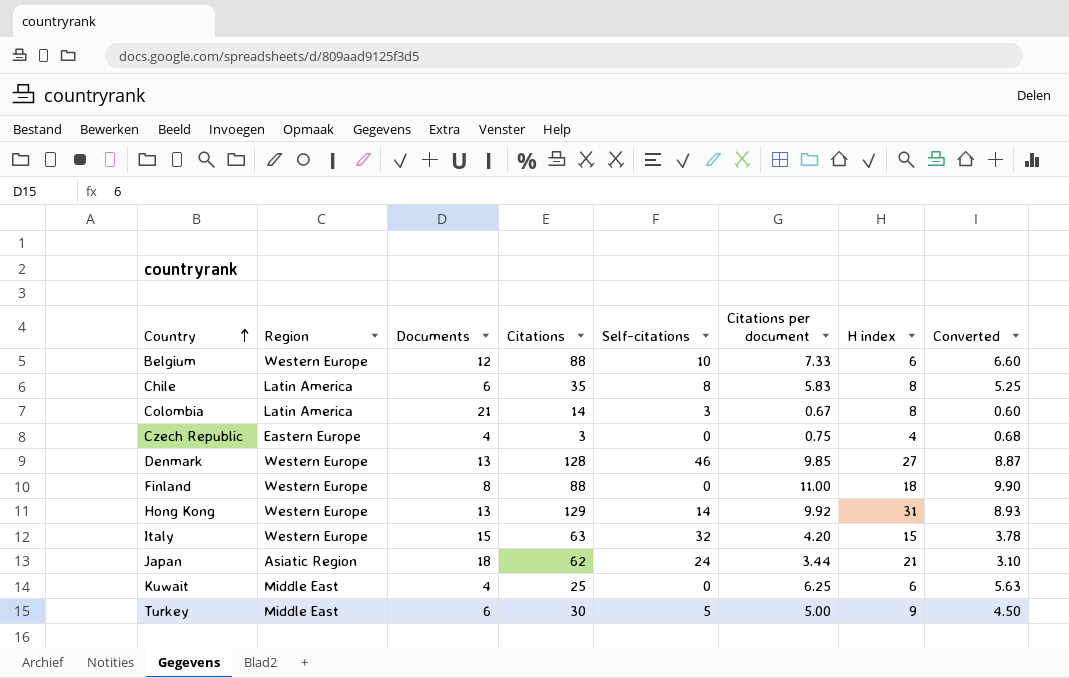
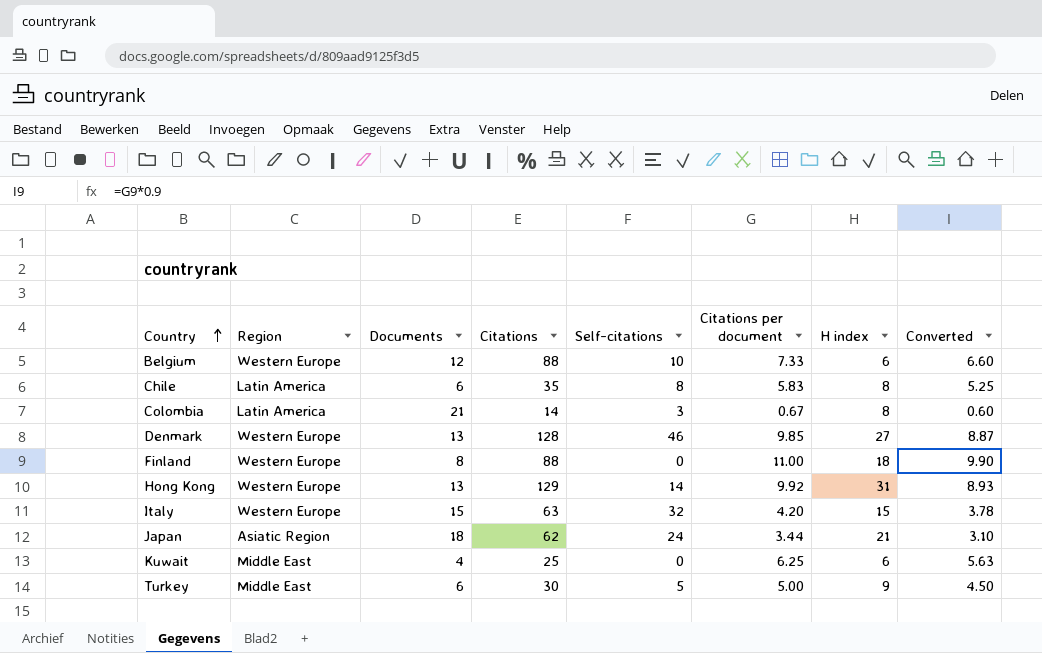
row Czech Republic: Eastern Europe | 4 | 3 | 0 | 0.75 | 4 | 0.68 -> none

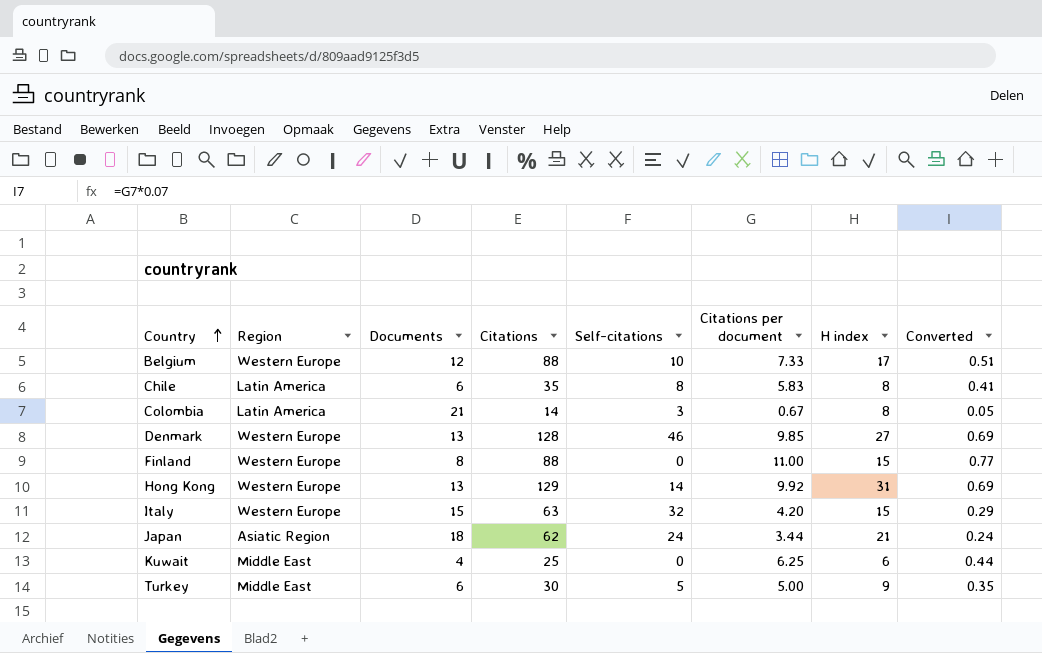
column Converted | formula: [Citations per document] * 0.9 -> [Citations per document] * 0.07
Belgium | H index: 6 -> 17
Finland | H index: 18 -> 15

